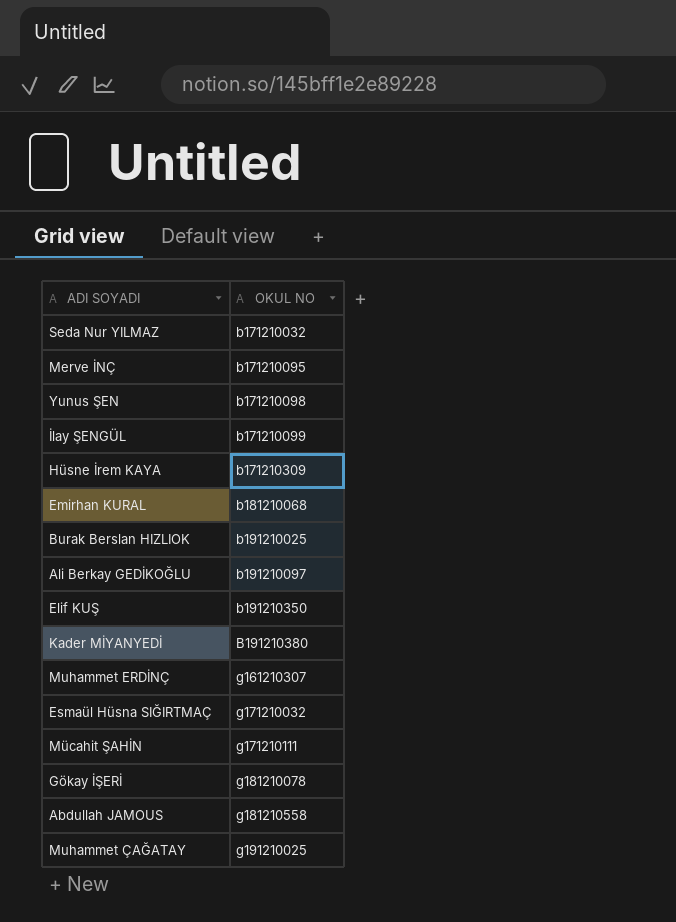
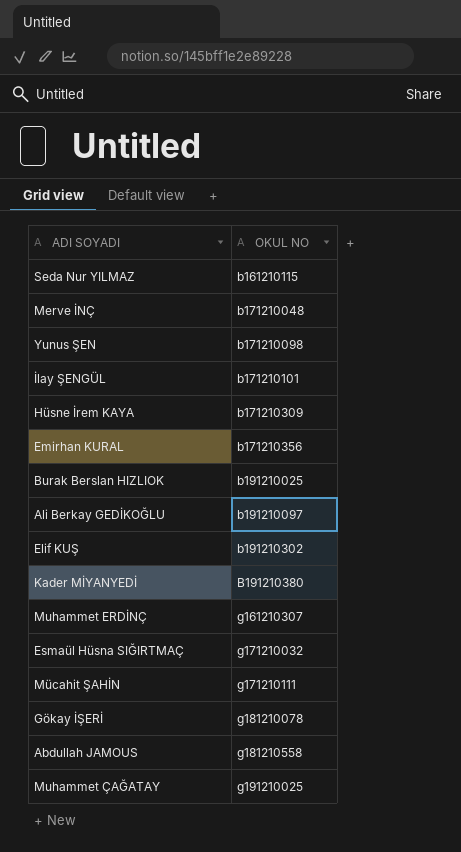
Seda Nur YILMAZ | OKUL NO: b171210032 -> b161210115
Merve İNÇ | OKUL NO: b171210095 -> b171210048
İlay ŞENGÜL | OKUL NO: b171210099 -> b171210101
Emirhan KURAL | OKUL NO: b181210068 -> b171210356
Elif KUŞ | OKUL NO: b191210350 -> b191210302

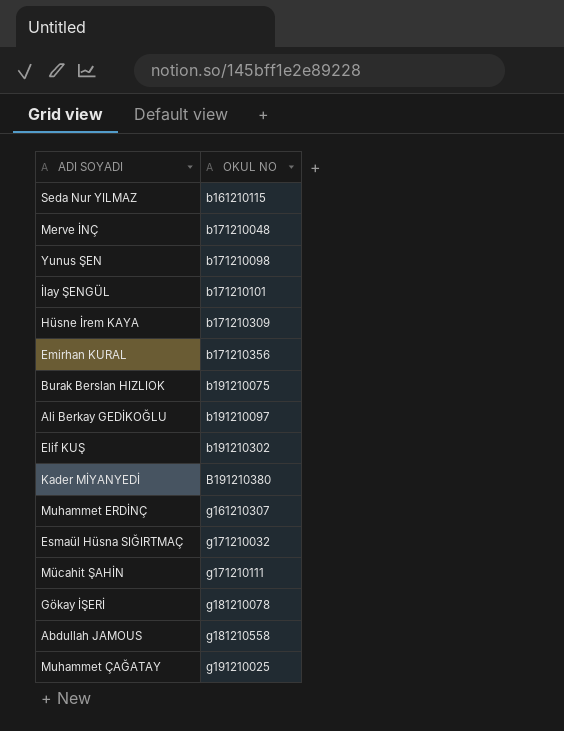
Burak Berslan HIZLIOK | OKUL NO: b191210025 -> b191210075

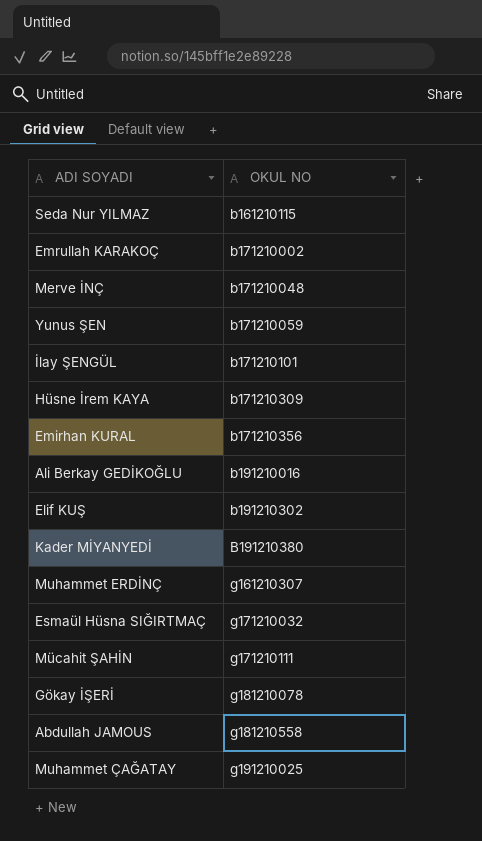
row Burak Berslan HIZLIOK: b191210075 -> none
row Emrullah KARAKOÇ: none -> b171210002
Yunus ŞEN | OKUL NO: b171210098 -> b171210059
Ali Berkay GEDİKOĞLU | OKUL NO: b191210097 -> b191210016

